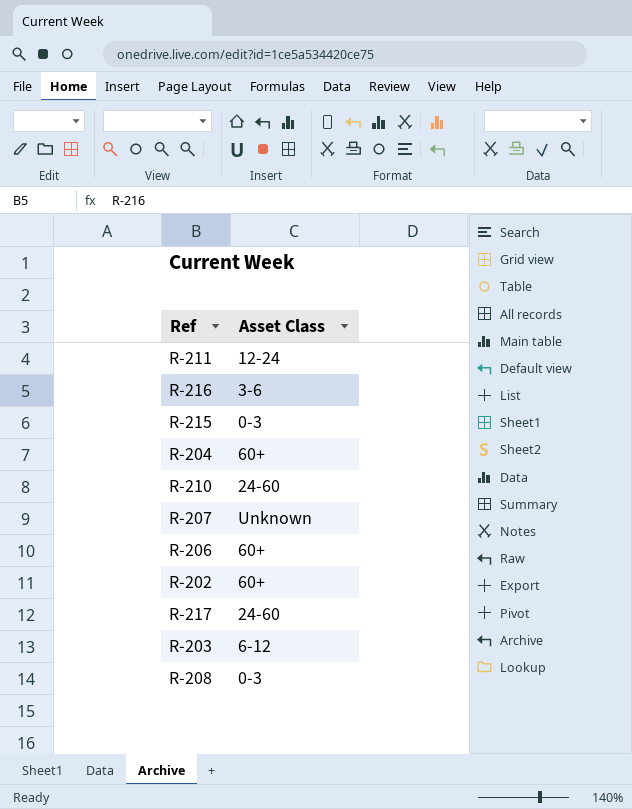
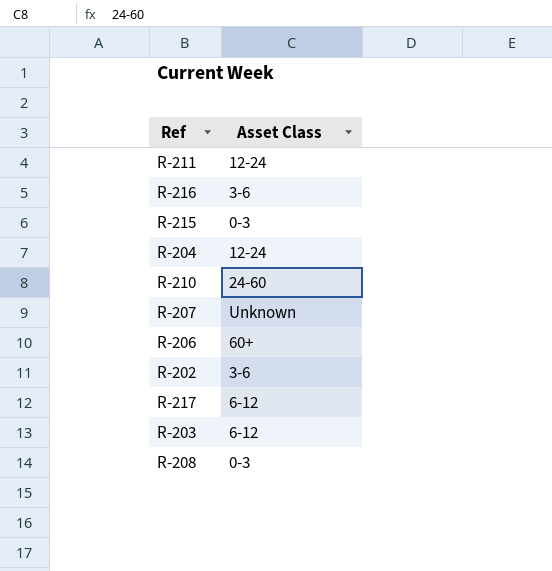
R-204 | Asset Class: 60+ -> 12-24
R-202 | Asset Class: 60+ -> 3-6
R-217 | Asset Class: 24-60 -> 6-12

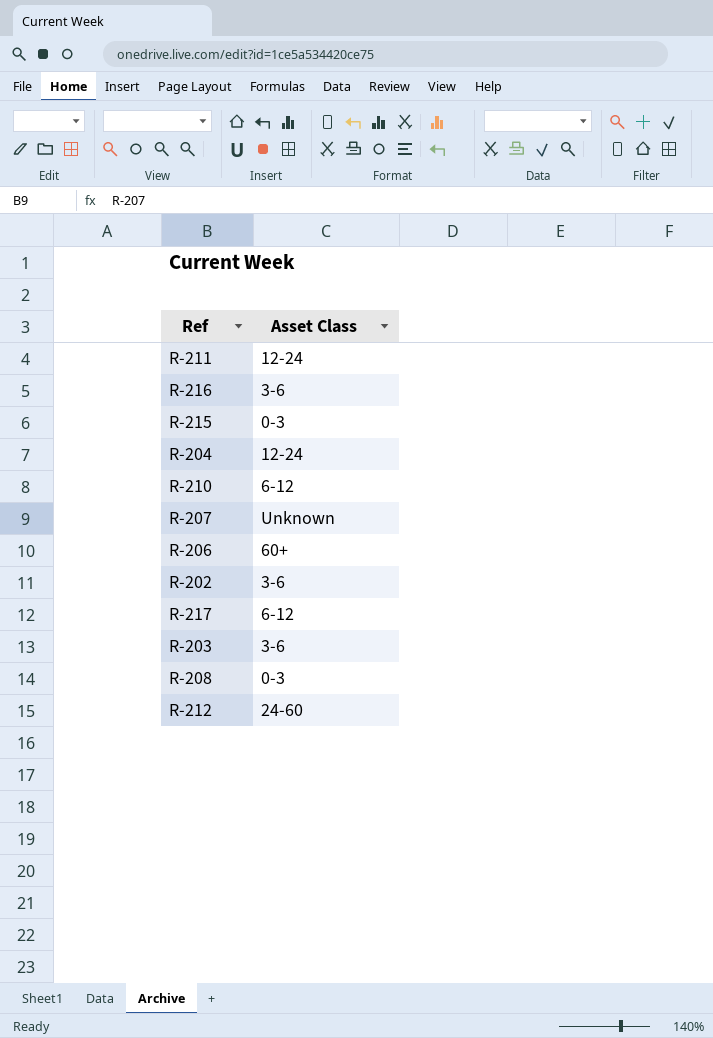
R-210 | Asset Class: 24-60 -> 6-12
R-203 | Asset Class: 6-12 -> 3-6
row R-212: none -> 24-60

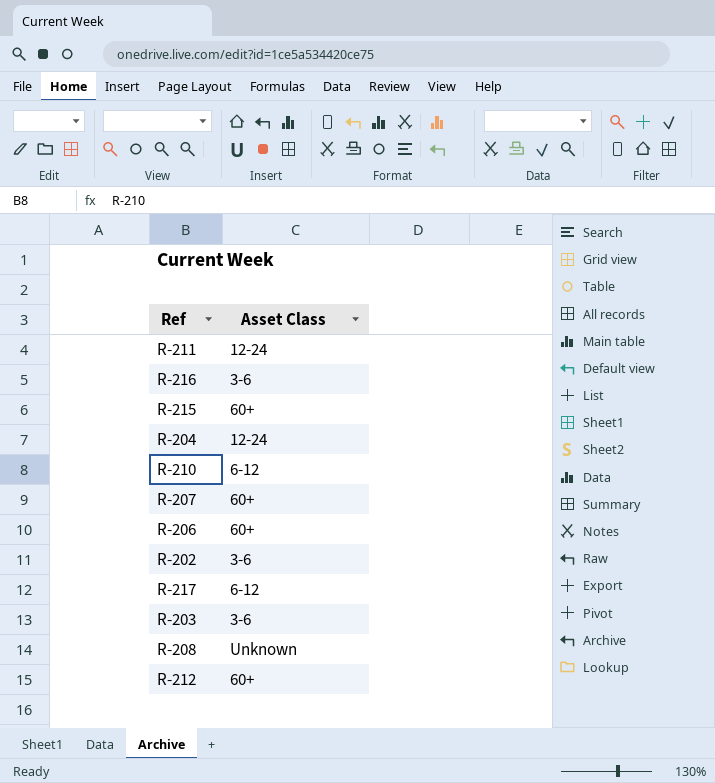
R-215 | Asset Class: 0-3 -> 60+
R-207 | Asset Class: Unknown -> 60+
R-208 | Asset Class: 0-3 -> Unknown
R-212 | Asset Class: 24-60 -> 60+

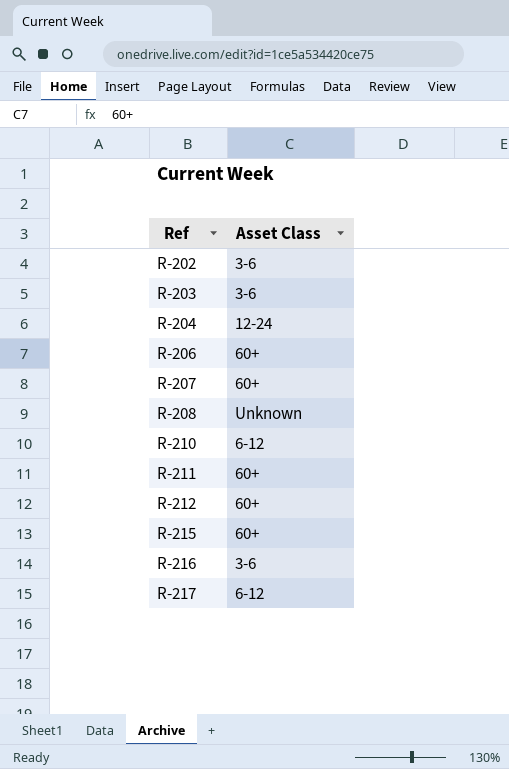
row order: none -> Ref ascending
R-211 | Asset Class: 12-24 -> 60+

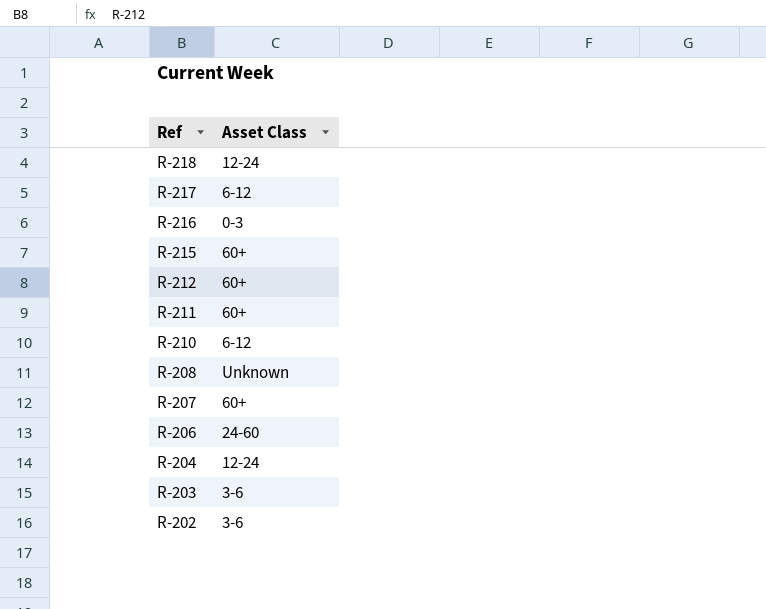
row order: Ref ascending -> Ref descending
row R-218: none -> 12-24
R-216 | Asset Class: 3-6 -> 0-3
R-206 | Asset Class: 60+ -> 24-60

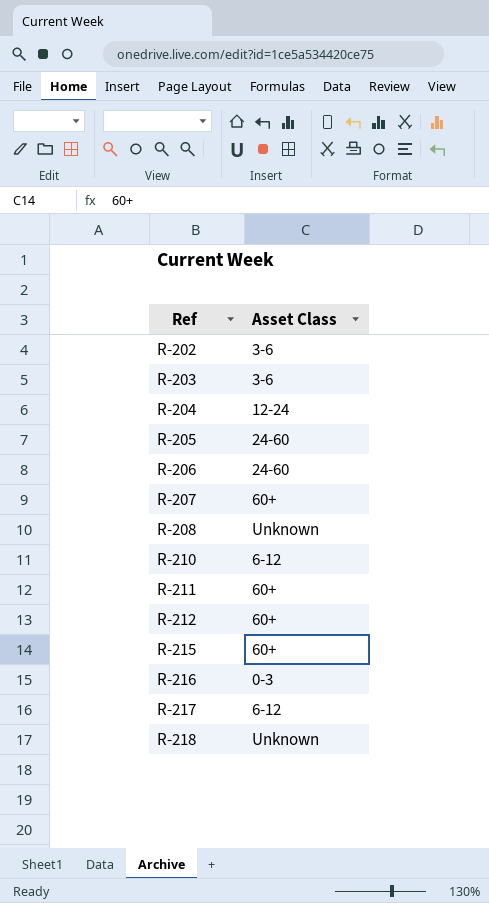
row order: Ref descending -> Ref ascending
row R-205: none -> 24-60
R-218 | Asset Class: 12-24 -> Unknown

